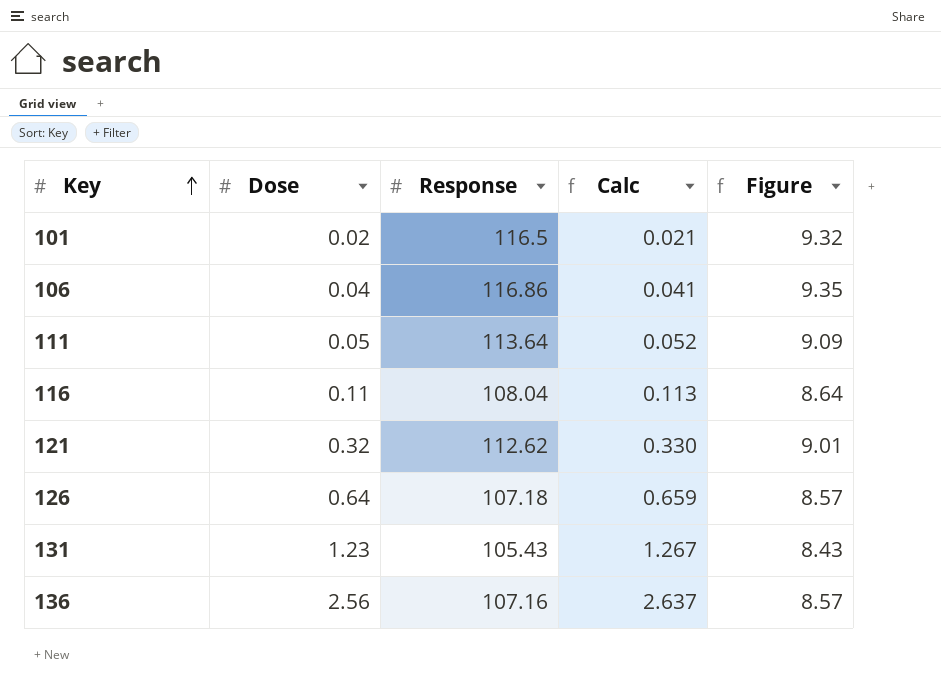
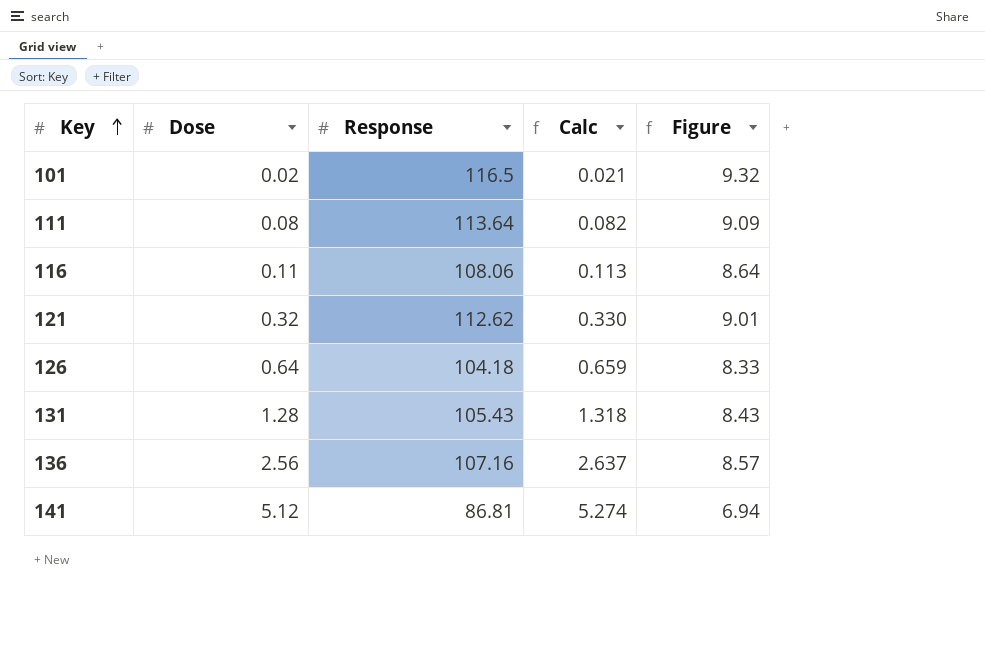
row 106: 0.04 | 116.86 | 0.041 | 9.35 -> none
111 | Dose: 0.05 -> 0.08
111 | Calc: 0.052 -> 0.082
116 | Response: 108.04 -> 108.06
126 | Response: 107.18 -> 104.18
126 | Figure: 8.57 -> 8.33
131 | Dose: 1.23 -> 1.28
131 | Calc: 1.267 -> 1.318
row 141: none -> 5.12 | 86.81 | 5.274 | 6.94

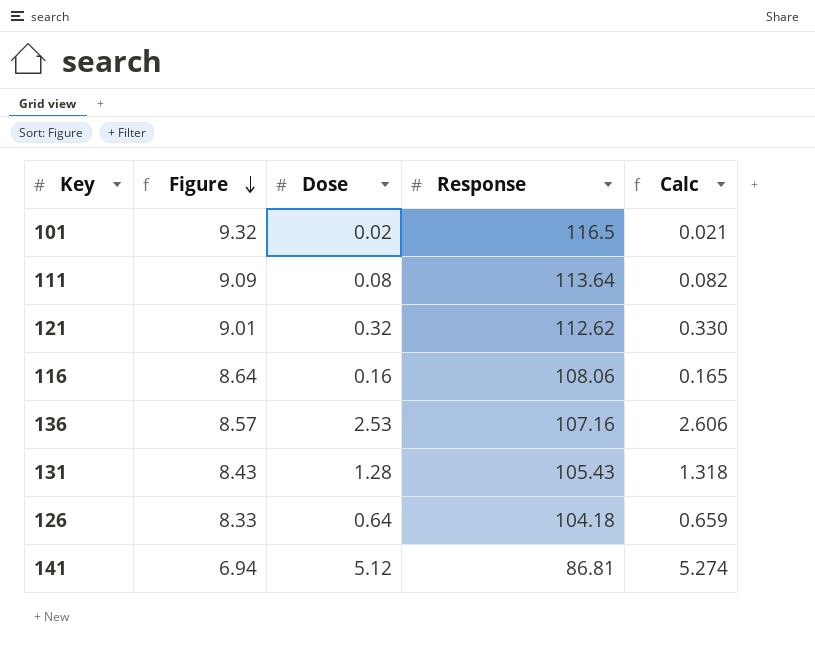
row order: Key ascending -> Figure descending
column Figure | position: 5 -> 2
116 | Dose: 0.11 -> 0.16
116 | Calc: 0.113 -> 0.165
136 | Dose: 2.56 -> 2.53
136 | Calc: 2.637 -> 2.606

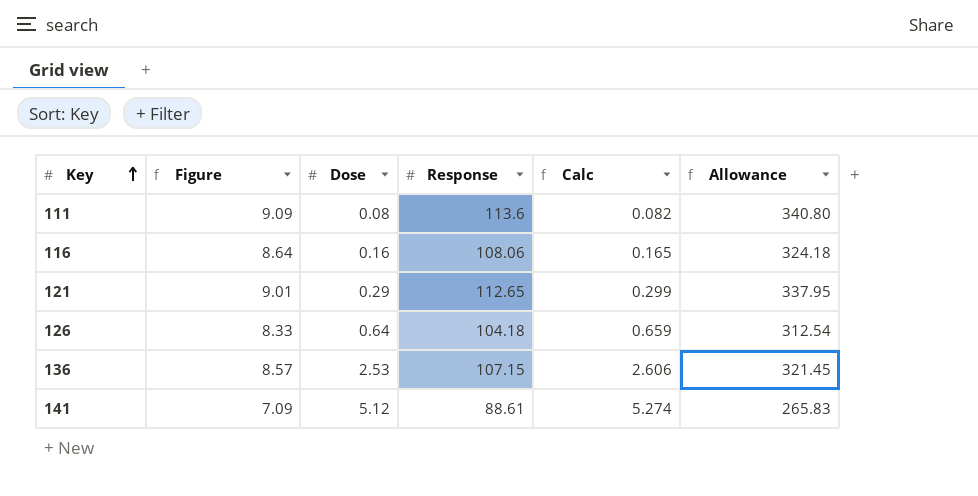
row order: Figure descending -> Key ascending
column Allowance | formula: none -> [Response] * 3
row 101: 9.32 | 0.02 | 116.5 | 0.021 -> none
row 131: 8.43 | 1.28 | 105.43 | 1.318 -> none
111 | Response: 113.64 -> 113.6
121 | Dose: 0.32 -> 0.29
121 | Response: 112.62 -> 112.65
121 | Calc: 0.330 -> 0.299
136 | Response: 107.16 -> 107.15
141 | Figure: 6.94 -> 7.09
141 | Response: 86.81 -> 88.61

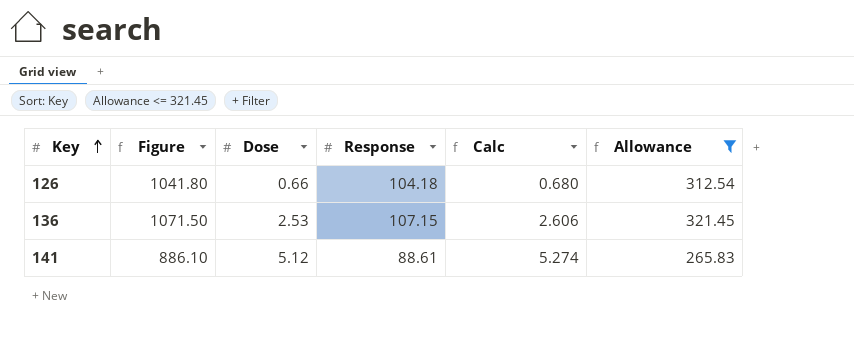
filter: none -> Allowance <= 321.45
column Figure | formula: [Response] * 0.08 -> [Response] * 10
126 | Dose: 0.64 -> 0.66
126 | Calc: 0.659 -> 0.680

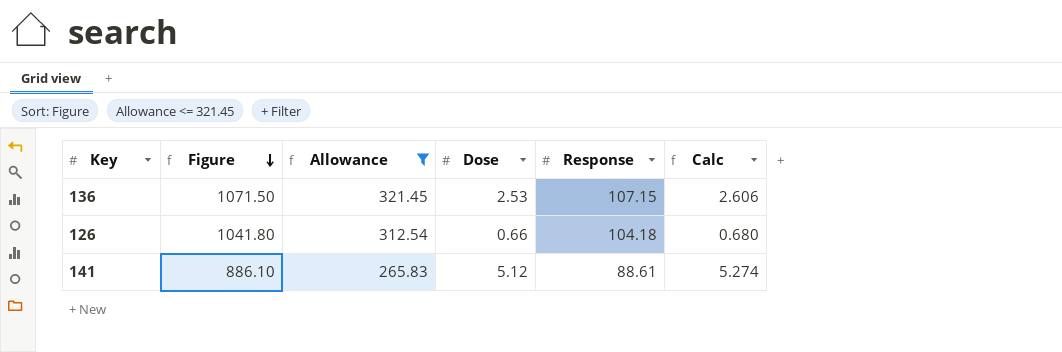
row order: Key ascending -> Figure descending
column Allowance | position: 6 -> 3

